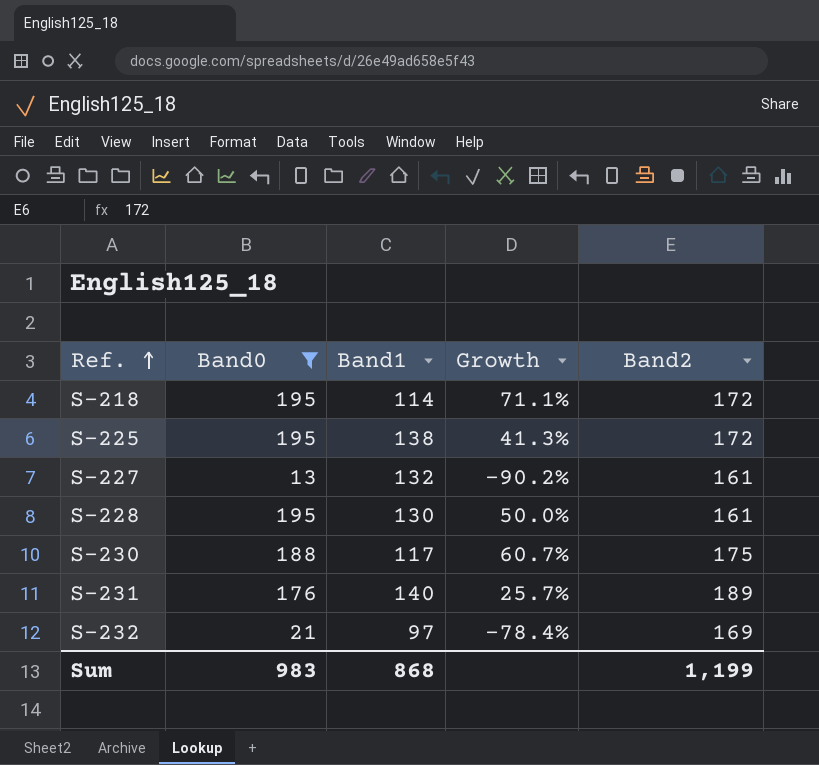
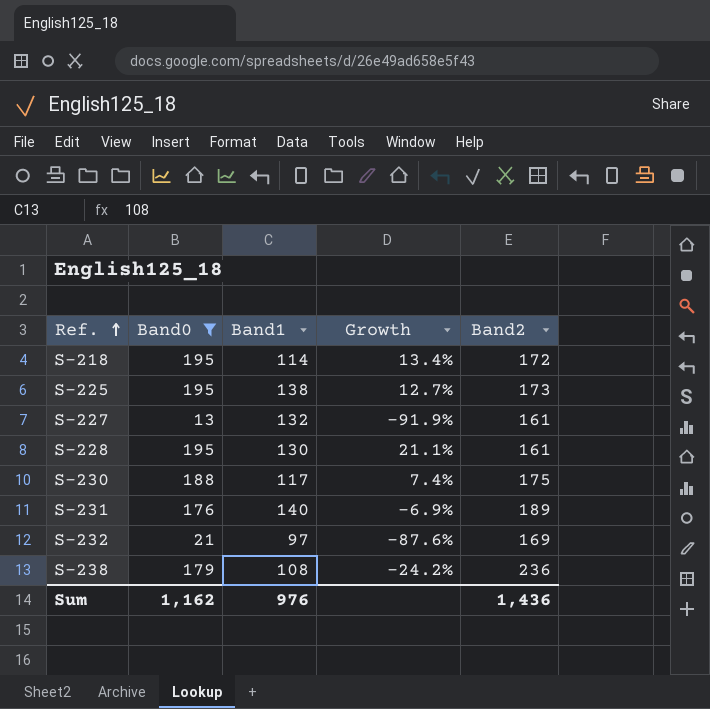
column Growth | formula: ([Band0] - [Band1]) / [Band1] -> ([Band0] - [Band2]) / [Band2]
S-225 | Band2: 172 -> 173
row S-238: none -> 179 | 108 | -24.2% | 236
Sum | Band0: 983 -> 1,162
Sum | Band1: 868 -> 976
Sum | Band2: 1,199 -> 1,436

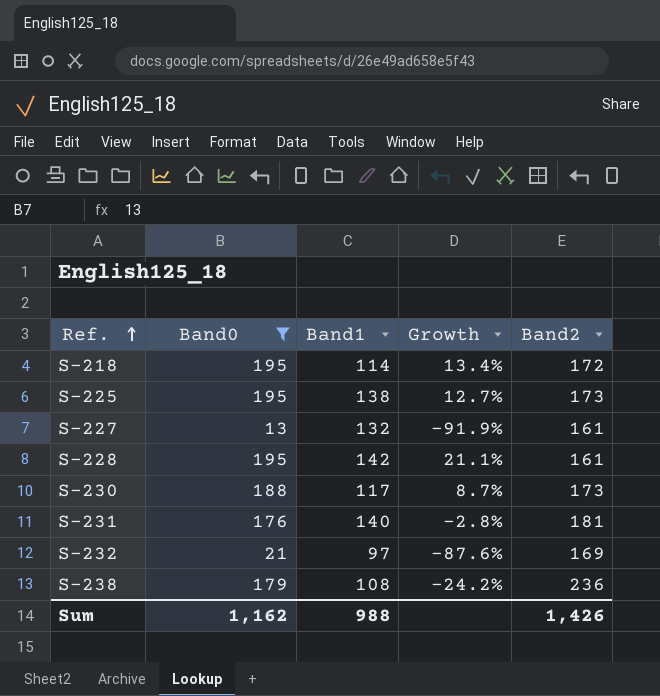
S-228 | Band1: 130 -> 142
S-230 | Growth: 7.4% -> 8.7%
S-230 | Band2: 175 -> 173
S-231 | Growth: -6.9% -> -2.8%
S-231 | Band2: 189 -> 181
Sum | Band1: 976 -> 988
Sum | Band2: 1,436 -> 1,426

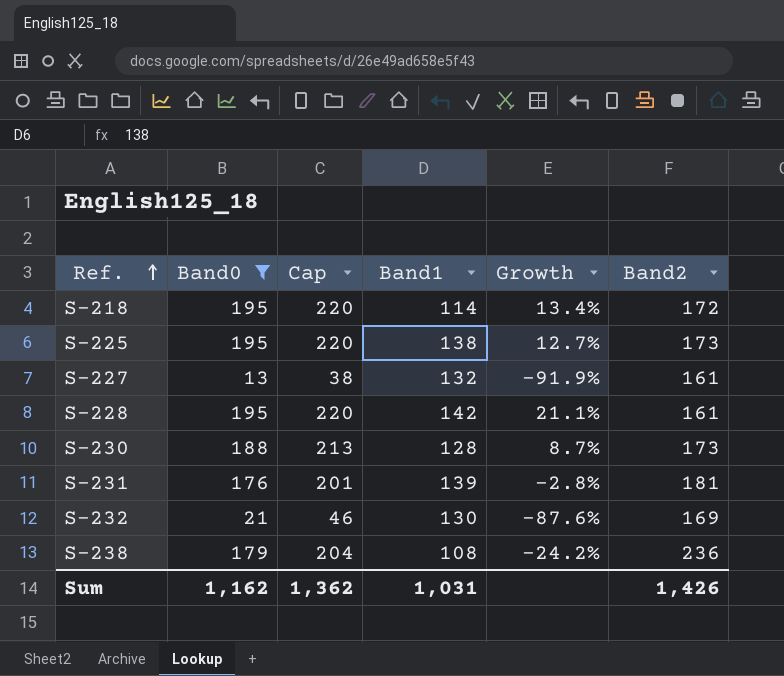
column Cap | formula: none -> [Band0] + 25
S-230 | Band1: 117 -> 128
S-231 | Band1: 140 -> 139
S-232 | Band1: 97 -> 130
Sum | Band1: 988 -> 1,031

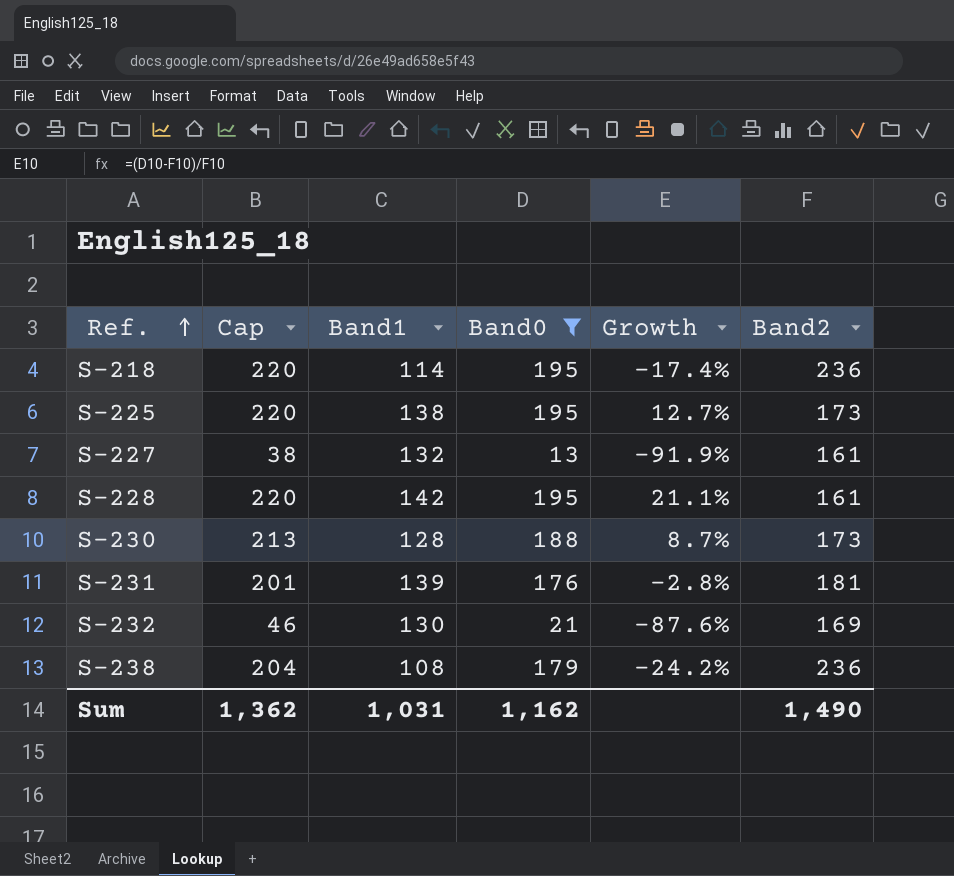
column Band0 | position: 2 -> 4
S-218 | Growth: 13.4% -> -17.4%
S-218 | Band2: 172 -> 236
Sum | Band2: 1,426 -> 1,490

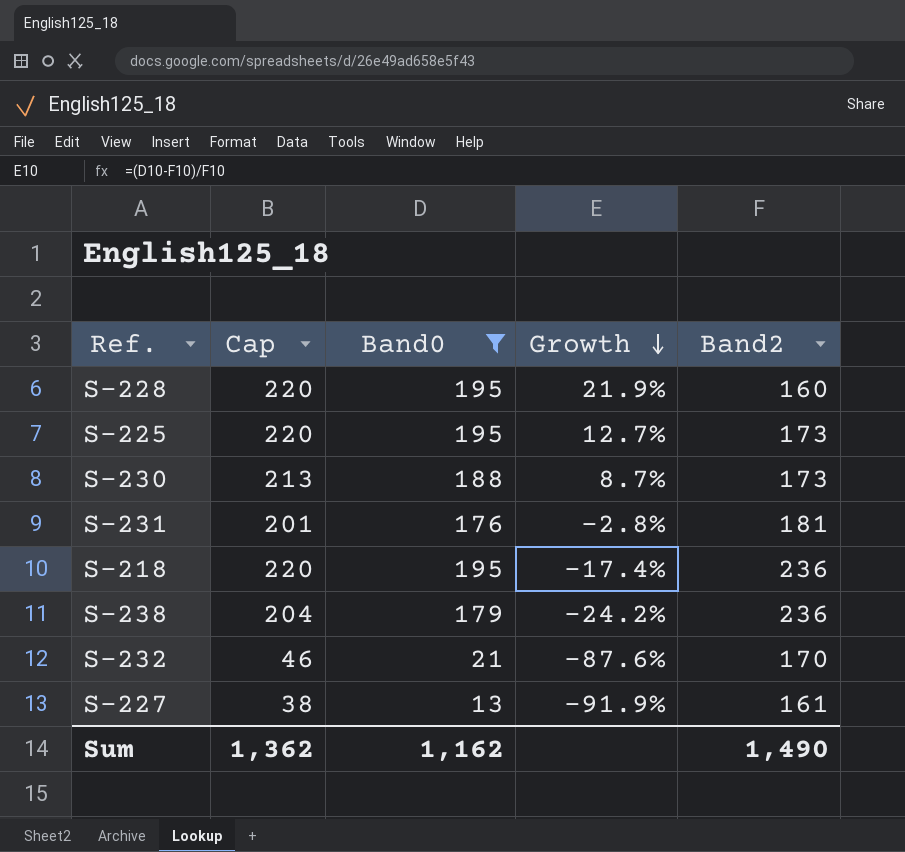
row order: Ref. ascending -> Growth descending
column Band1 | position: 3 -> none
S-228 | Growth: 21.1% -> 21.9%
S-228 | Band2: 161 -> 160
S-232 | Band2: 169 -> 170

